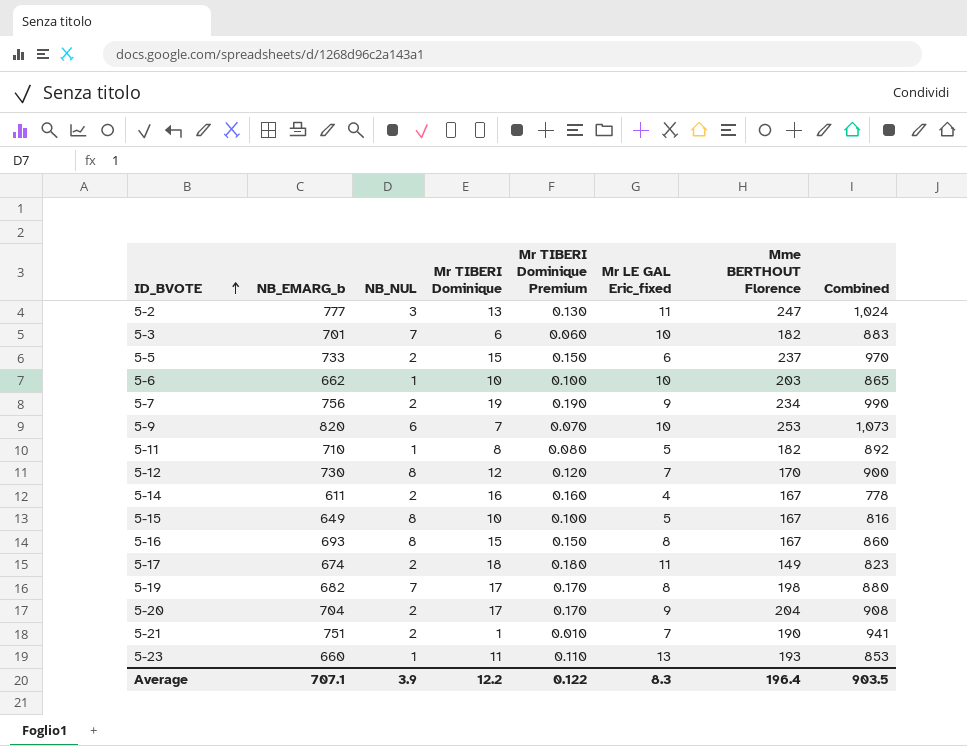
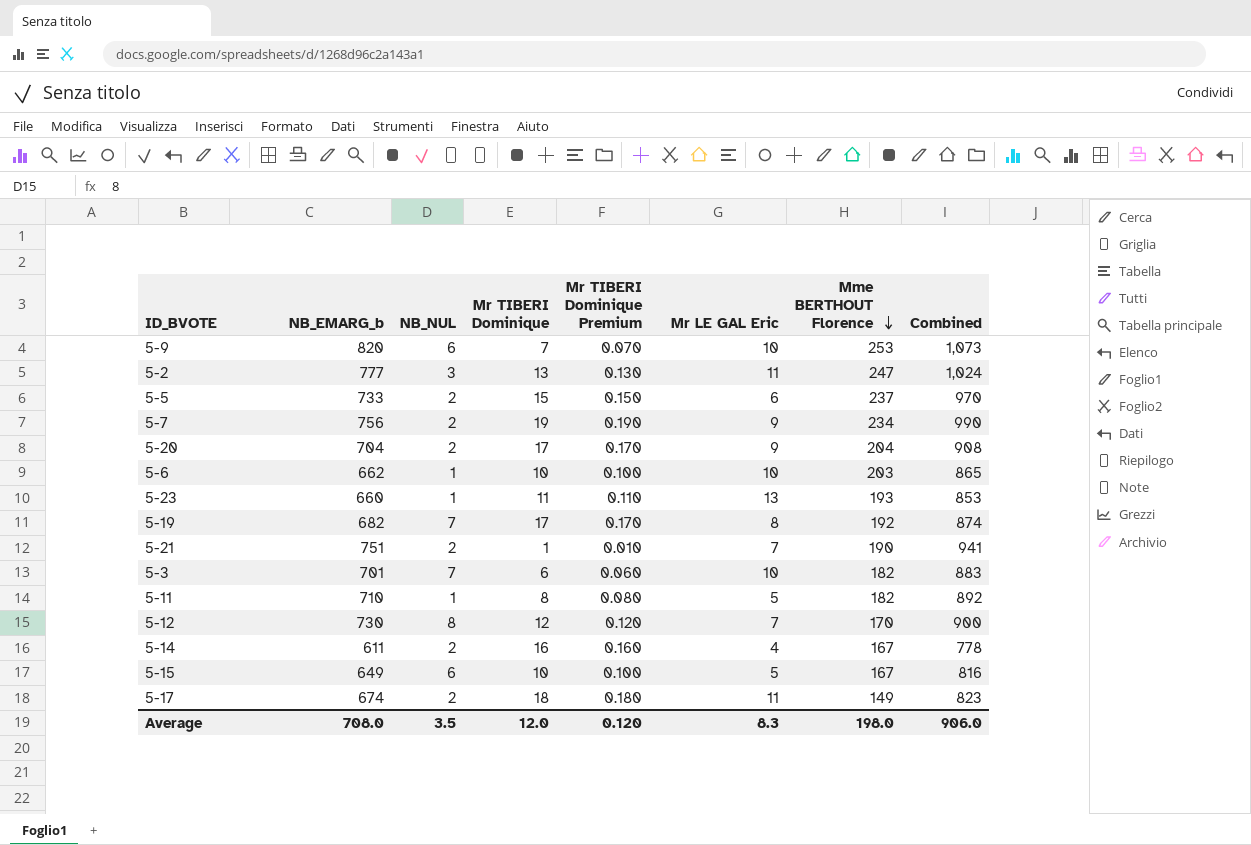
row order: ID_BVOTE ascending -> Mme BERTHOUT Florence descending
column name: Mr LE GAL Eric_fixed -> Mr LE GAL Eric
row 5-16: 693 | 8 | 15 | 0.150 | 8 | 167 | 860 -> none
5-19 | Mme BERTHOUT Florence: 198 -> 192
5-19 | Combined: 880 -> 874
5-15 | NB_NUL: 8 -> 6
Average | NB_EMARG_b: 707.1 -> 708.0
Average | NB_NUL: 3.9 -> 3.5
Average | Mr TIBERI Dominique: 12.2 -> 12.0
Average | Mr TIBERI Dominique Premium: 0.122 -> 0.120
Average | Mme BERTHOUT Florence: 196.4 -> 198.0
Average | Combined: 903.5 -> 906.0

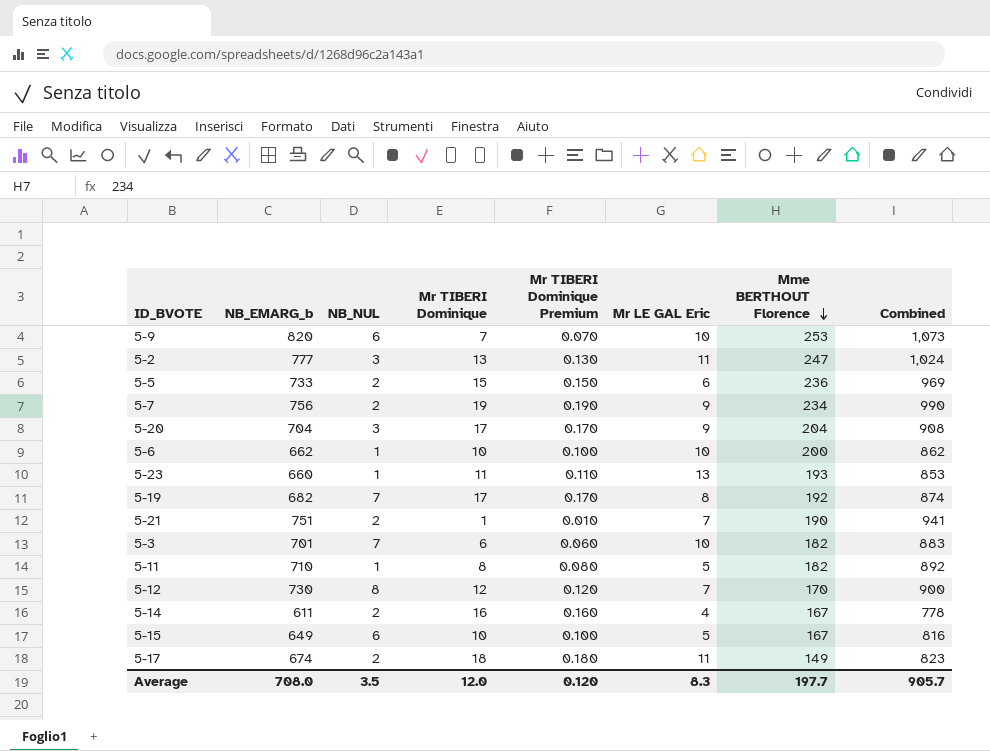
5-5 | Mme BERTHOUT Florence: 237 -> 236
5-5 | Combined: 970 -> 969
5-20 | NB_NUL: 2 -> 3
5-6 | Mme BERTHOUT Florence: 203 -> 200
5-6 | Combined: 865 -> 862
Average | Mme BERTHOUT Florence: 198.0 -> 197.7
Average | Combined: 906.0 -> 905.7

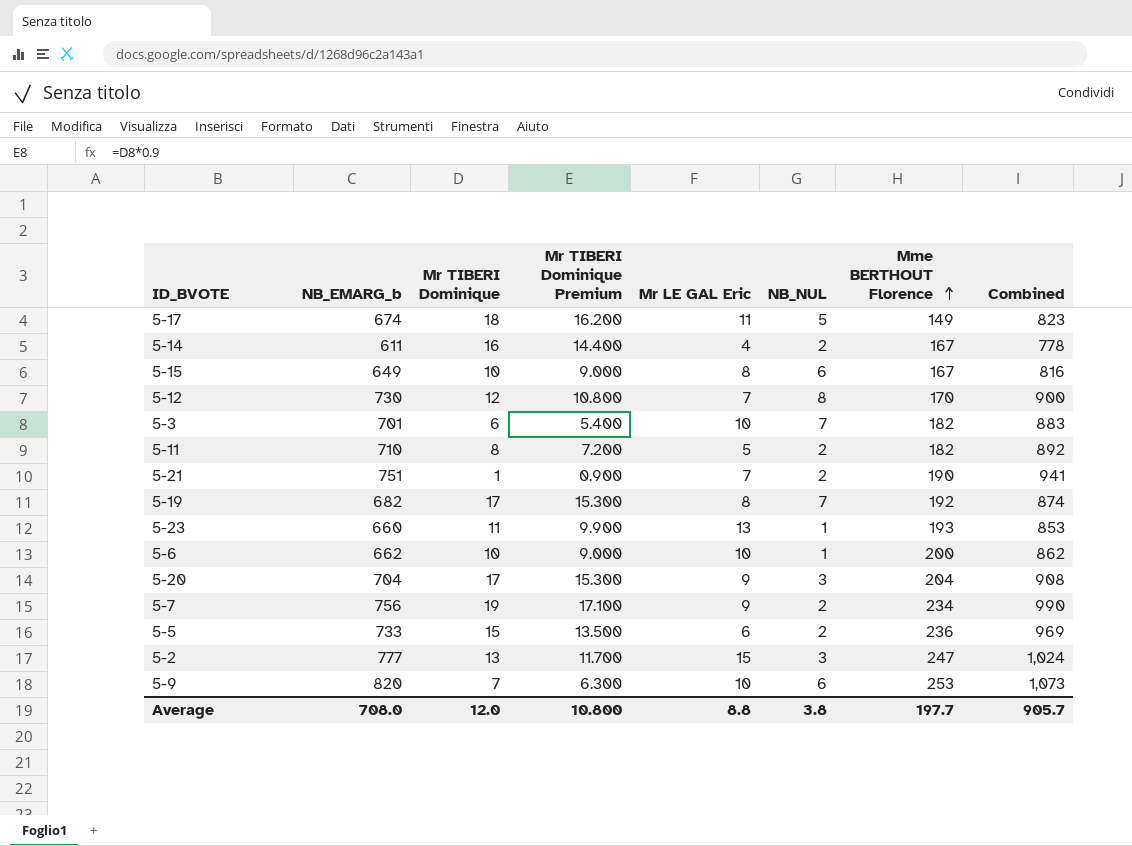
row order: Mme BERTHOUT Florence descending -> Mme BERTHOUT Florence ascending
column Mr TIBERI Dominique Premium | formula: [Mr TIBERI Dominique] * 0.01 -> [Mr TIBERI Dominique] * 0.9
column NB_NUL | position: 3 -> 6
5-17 | NB_NUL: 2 -> 5
5-15 | Mr LE GAL Eric: 5 -> 8
5-11 | NB_NUL: 1 -> 2
5-2 | Mr LE GAL Eric: 11 -> 15
Average | Mr TIBERI Dominique Premium: 0.120 -> 10.800
Average | Mr LE GAL Eric: 8.3 -> 8.8
Average | NB_NUL: 3.5 -> 3.8

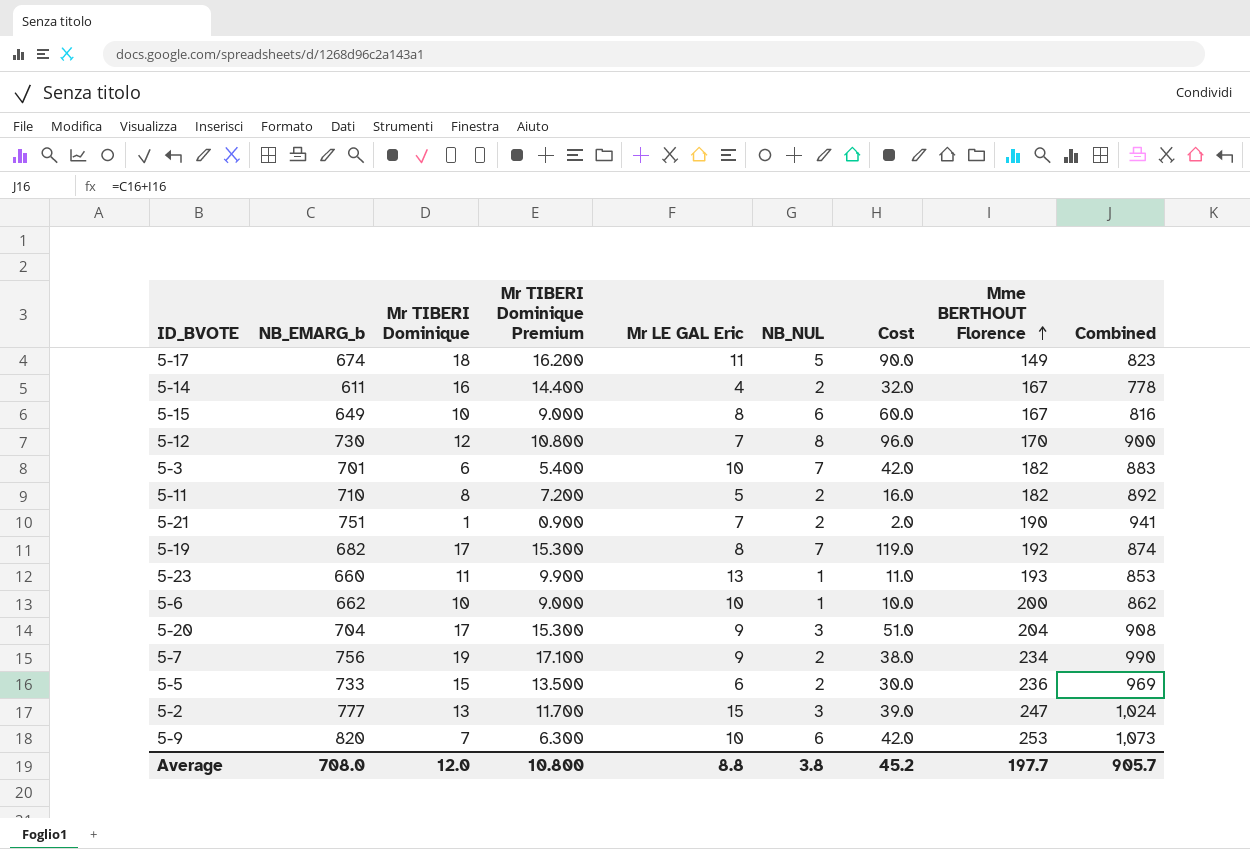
column Cost | formula: none -> [Mr TIBERI Dominique] * [NB_NUL]

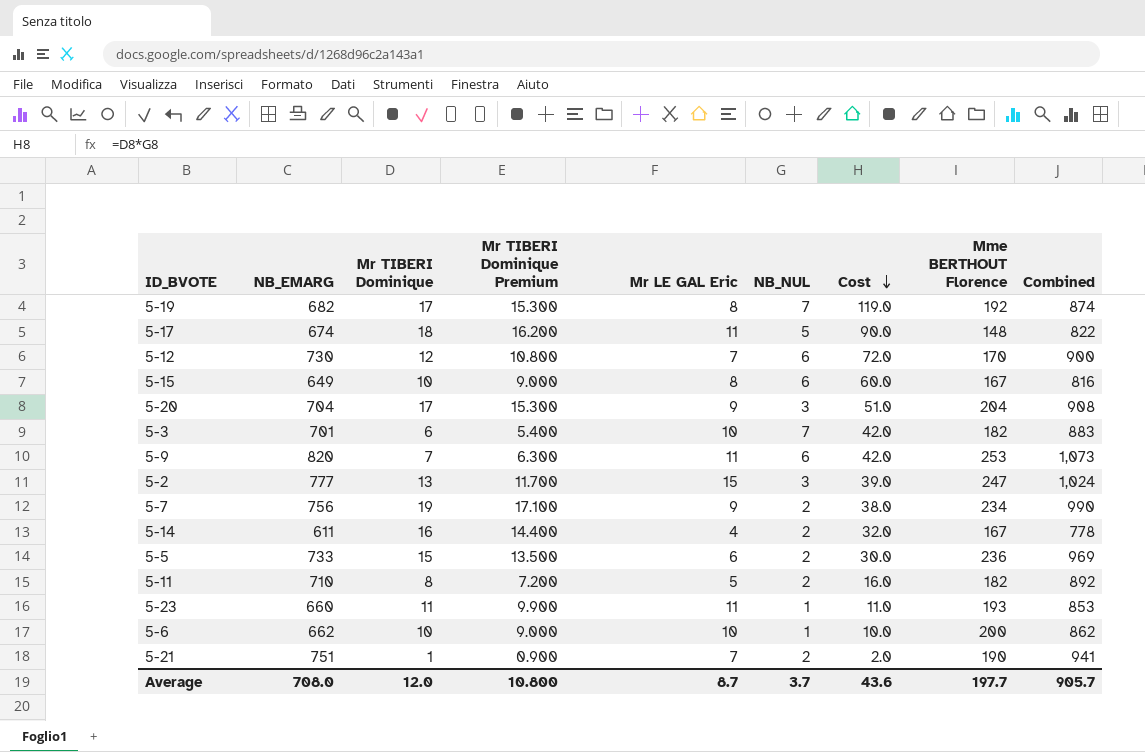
row order: Mme BERTHOUT Florence ascending -> Cost descending
column name: NB_EMARG_b -> NB_EMARG
5-17 | Mme BERTHOUT Florence: 149 -> 148
5-17 | Combined: 823 -> 822
5-12 | NB_NUL: 8 -> 6
5-12 | Cost: 96.0 -> 72.0
5-9 | Mr LE GAL Eric: 10 -> 11
5-23 | Mr LE GAL Eric: 13 -> 11
Average | Mr LE GAL Eric: 8.8 -> 8.7
Average | NB_NUL: 3.8 -> 3.7
Average | Cost: 45.2 -> 43.6

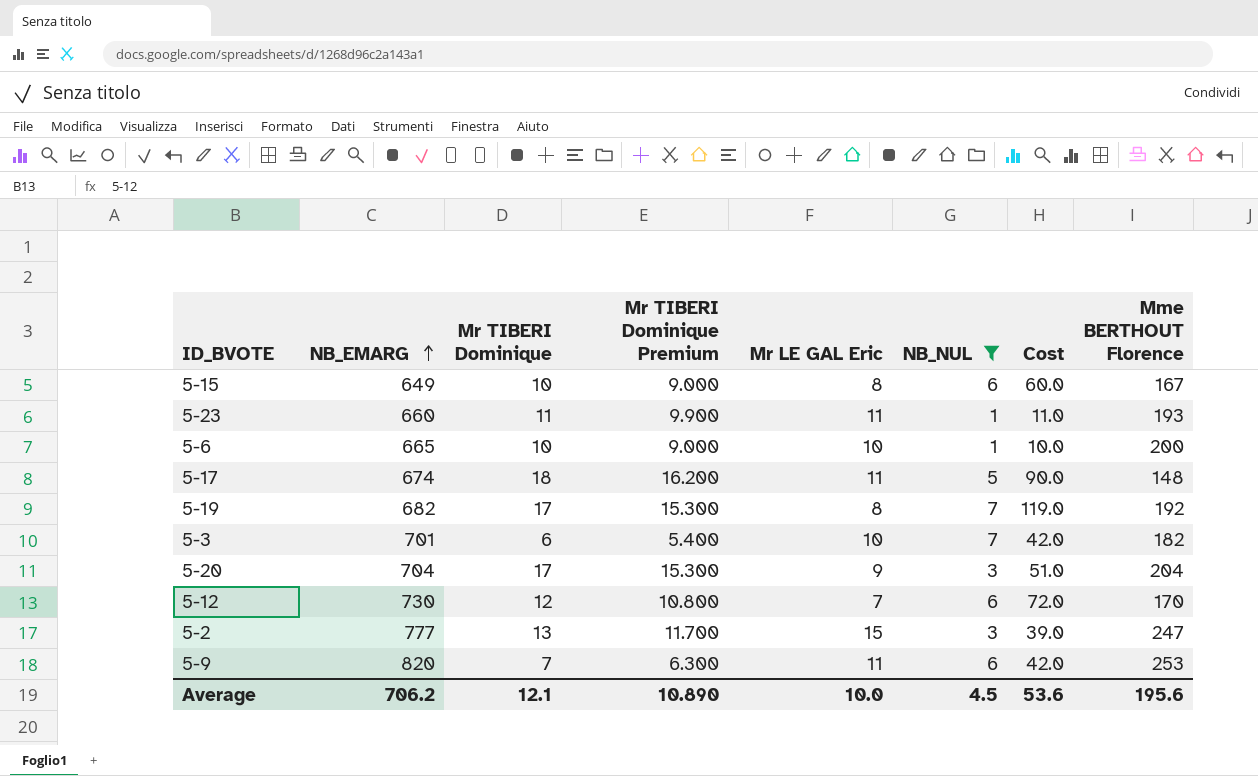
filter: none -> NB_NUL != 2
row order: Cost descending -> NB_EMARG ascending
column Combined | formula: [NB_EMARG] + [Mme BERTHOUT Florence] -> none
5-6 | NB_EMARG: 662 -> 665
Average | NB_EMARG: 708.0 -> 706.2
Average | Mr TIBERI Dominique: 12.0 -> 12.1
Average | Mr TIBERI Dominique Premium: 10.800 -> 10.890
Average | Mr LE GAL Eric: 8.7 -> 10.0
Average | NB_NUL: 3.7 -> 4.5
Average | Cost: 43.6 -> 53.6
Average | Mme BERTHOUT Florence: 197.7 -> 195.6

